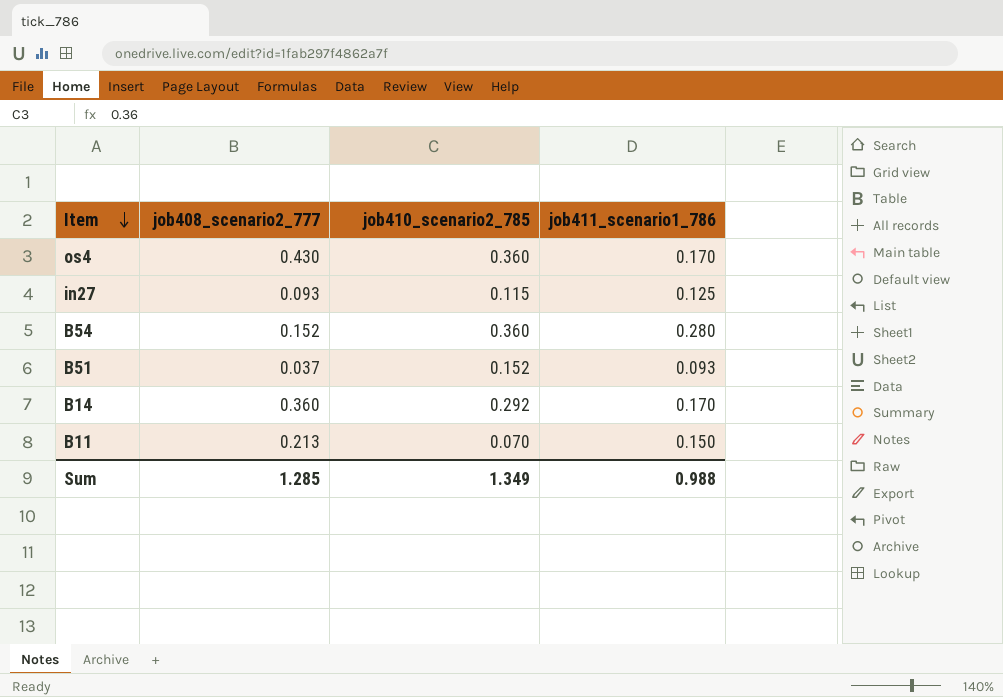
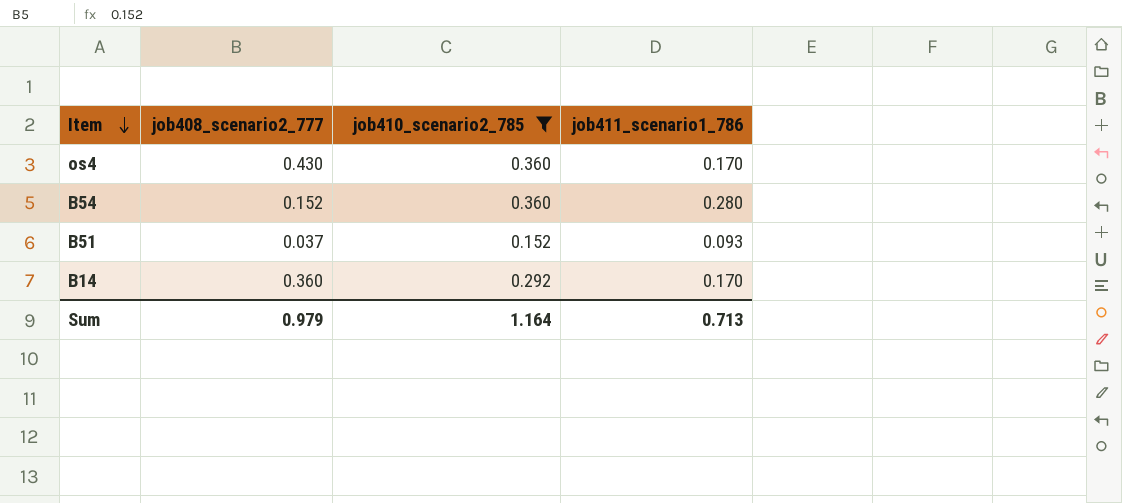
filter: none -> job410_scenario2_785 >= 0.152
Sum | job408_scenario2_777: 1.285 -> 0.979
Sum | job410_scenario2_785: 1.349 -> 1.164
Sum | job411_scenario1_786: 0.988 -> 0.713

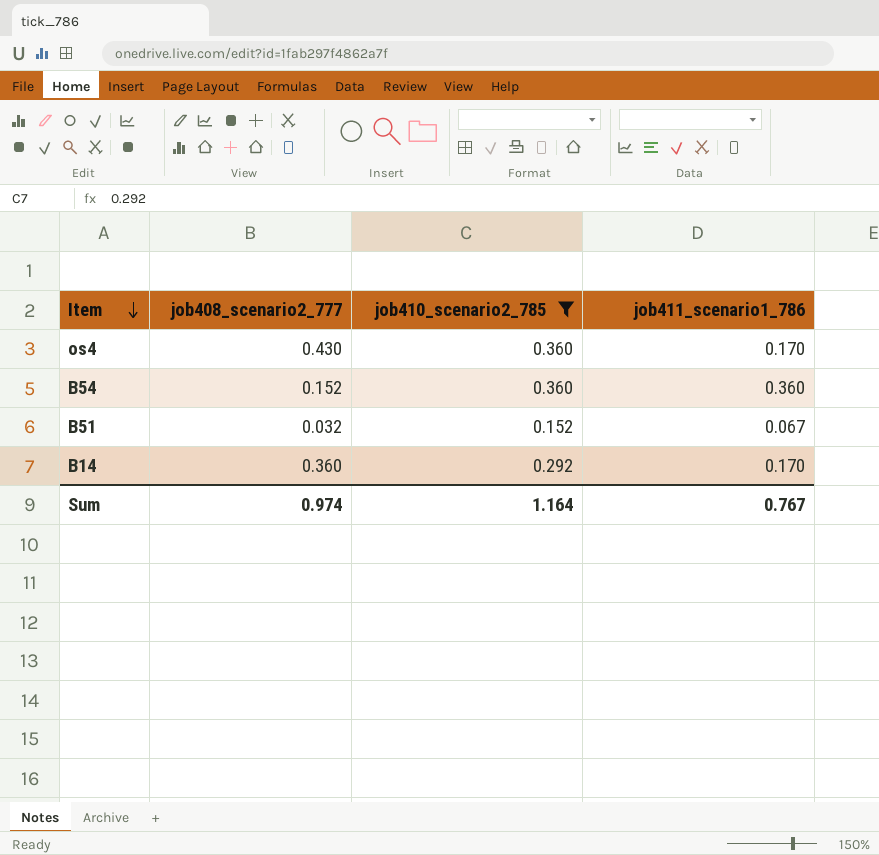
B54 | job411_scenario1_786: 0.280 -> 0.360
B51 | job408_scenario2_777: 0.037 -> 0.032
B51 | job411_scenario1_786: 0.093 -> 0.067
Sum | job408_scenario2_777: 0.979 -> 0.974
Sum | job411_scenario1_786: 0.713 -> 0.767

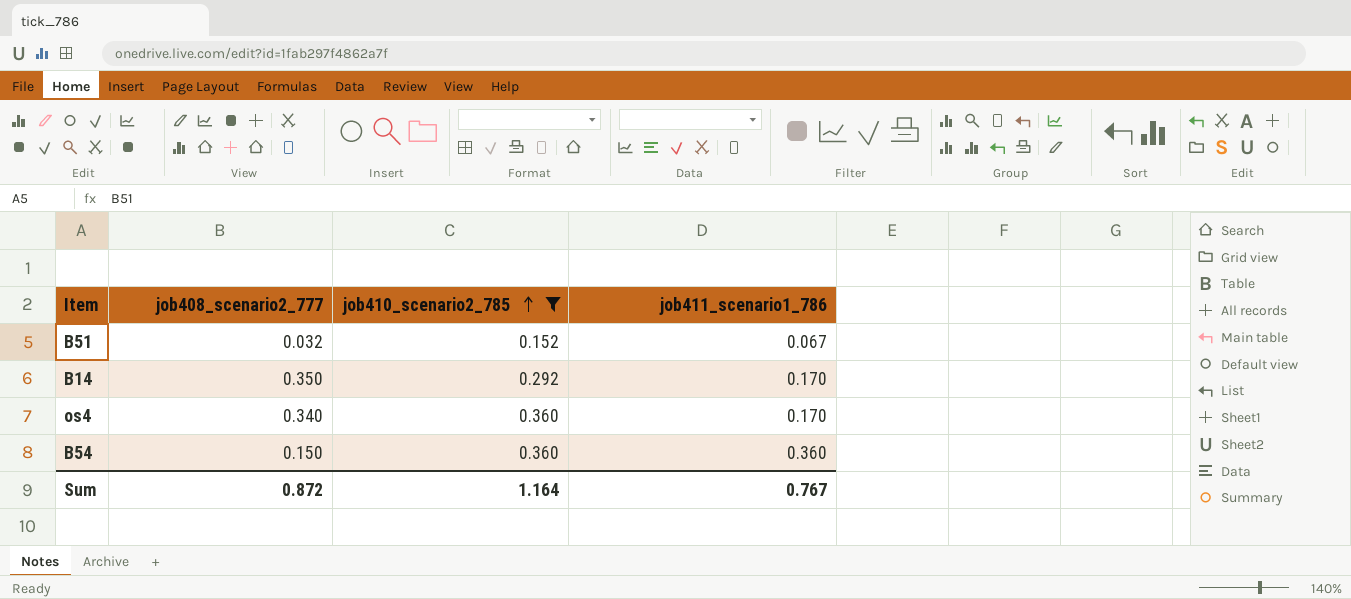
row order: Item descending -> job410_scenario2_785 ascending
B14 | job408_scenario2_777: 0.360 -> 0.350
os4 | job408_scenario2_777: 0.430 -> 0.340
B54 | job408_scenario2_777: 0.152 -> 0.150
Sum | job408_scenario2_777: 0.974 -> 0.872

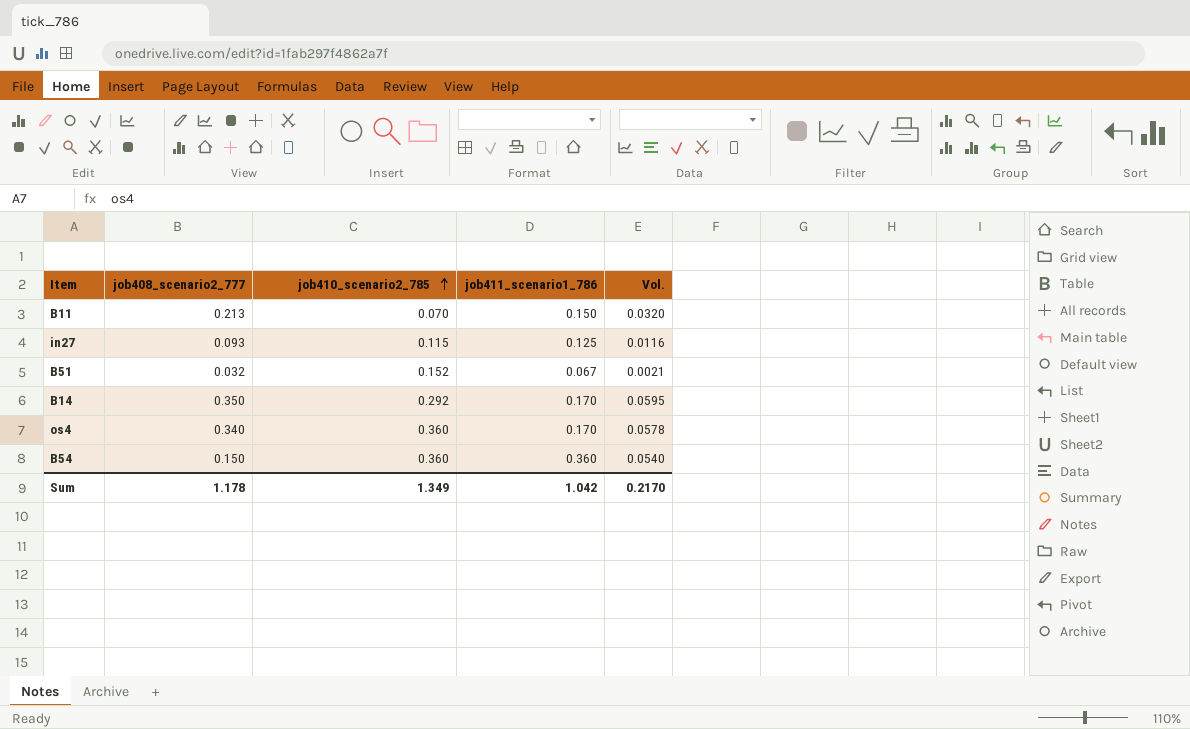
filter: job410_scenario2_785 >= 0.152 -> none
column Vol. | formula: none -> [job408_scenario2_777] * [job411_scenario1_786]
Sum | job408_scenario2_777: 0.872 -> 1.178
Sum | job410_scenario2_785: 1.164 -> 1.349
Sum | job411_scenario1_786: 0.767 -> 1.042

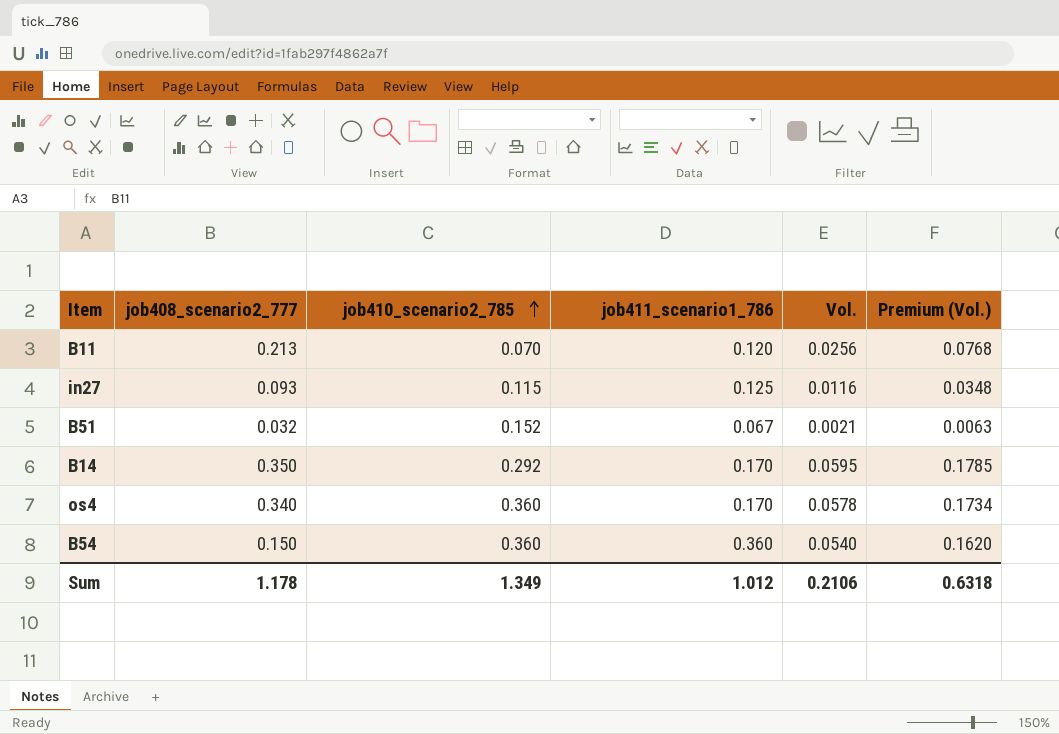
column Premium (Vol.) | formula: none -> [Vol.] * 3
B11 | job411_scenario1_786: 0.150 -> 0.120
B11 | Vol.: 0.0320 -> 0.0256
Sum | job411_scenario1_786: 1.042 -> 1.012
Sum | Vol.: 0.2170 -> 0.2106

